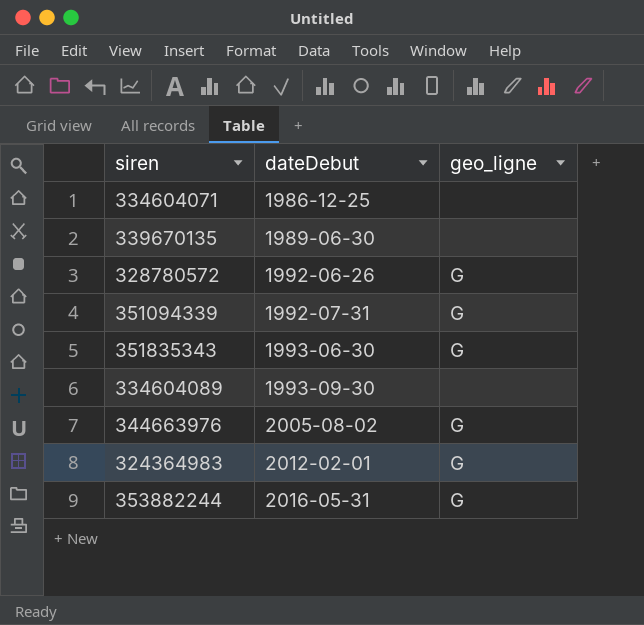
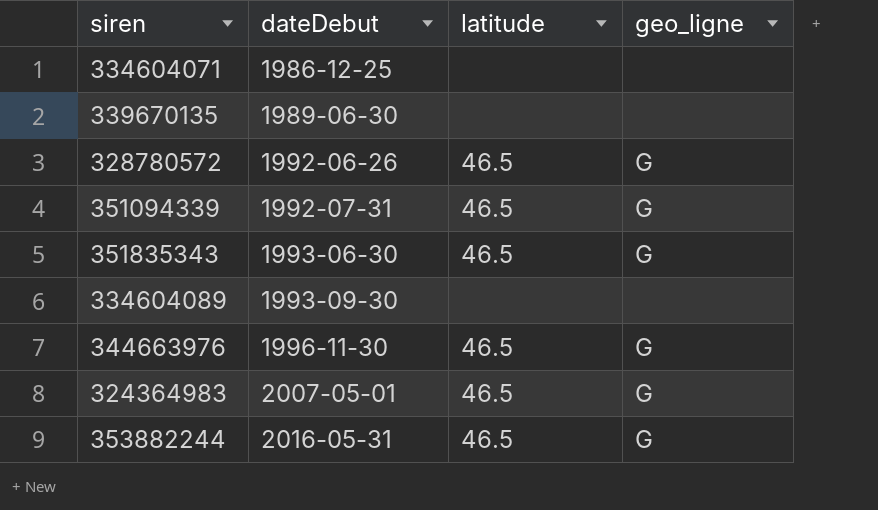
column latitude | position: none -> 3
344663976 | dateDebut: 2005-08-02 -> 1996-11-30
324364983 | dateDebut: 2012-02-01 -> 2007-05-01

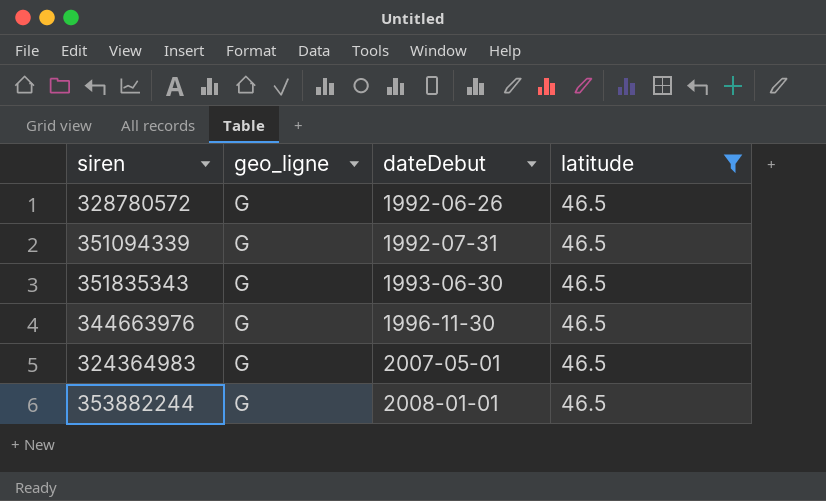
filter: none -> latitude = 46.5
column geo_ligne | position: 4 -> 2
353882244 | dateDebut: 2016-05-31 -> 2008-01-01

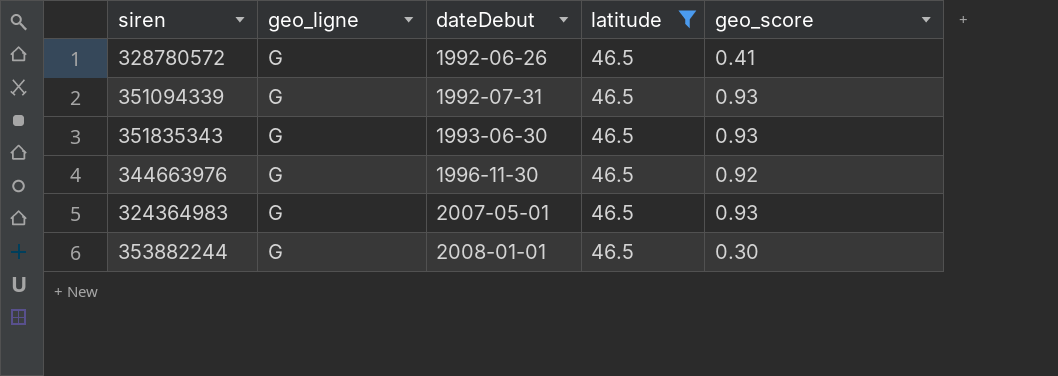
column geo_score | position: none -> 5

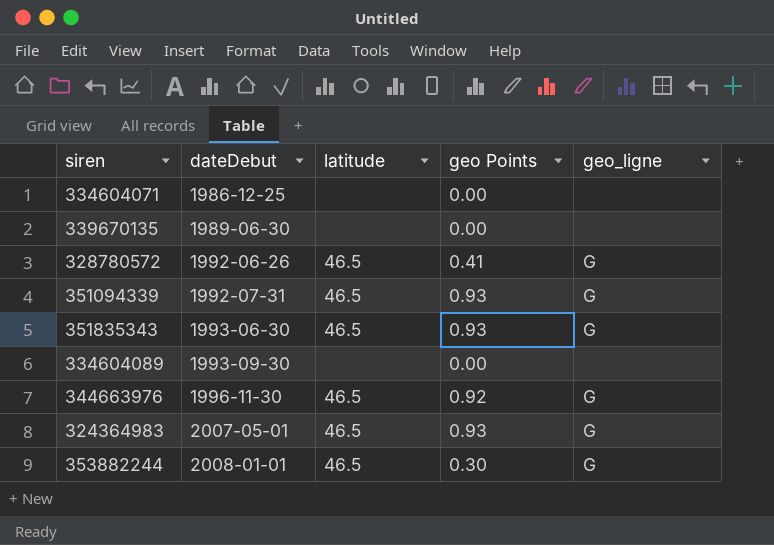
filter: latitude = 46.5 -> none
column name: geo_score -> geo Points
column geo_ligne | position: 2 -> 5

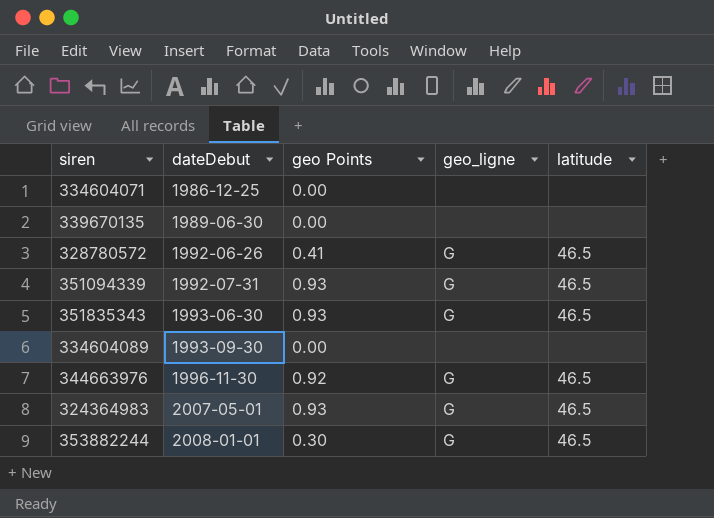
column latitude | position: 3 -> 5

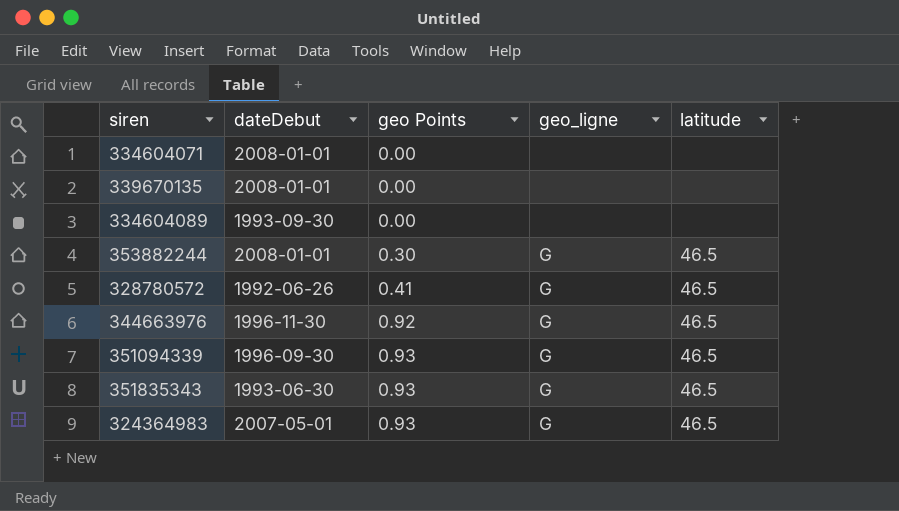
row order: dateDebut ascending -> geo Points ascending
334604071 | dateDebut: 1986-12-25 -> 2008-01-01
339670135 | dateDebut: 1989-06-30 -> 2008-01-01
351094339 | dateDebut: 1992-07-31 -> 1996-09-30

